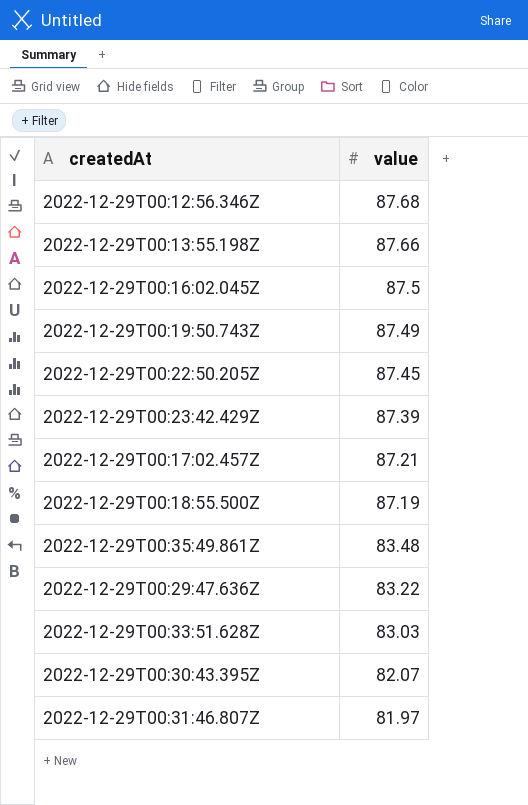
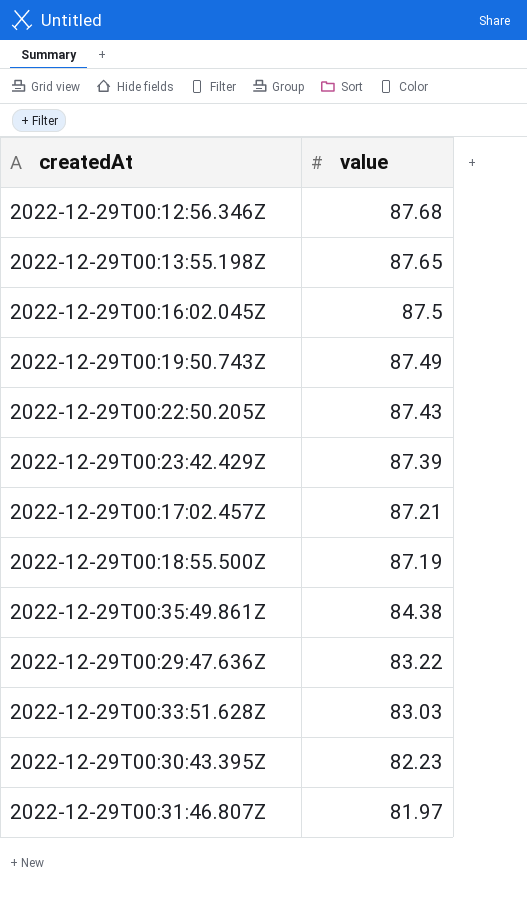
2022-12-29T00:13:55.198Z | value: 87.66 -> 87.65
2022-12-29T00:22:50.205Z | value: 87.45 -> 87.43
2022-12-29T00:35:49.861Z | value: 83.48 -> 84.38
2022-12-29T00:30:43.395Z | value: 82.07 -> 82.23

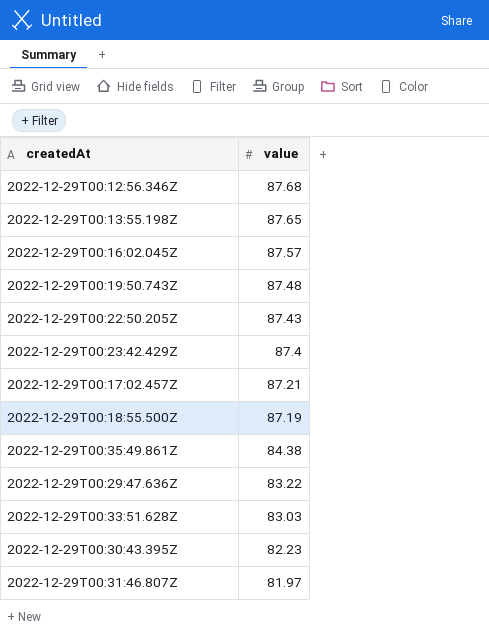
2022-12-29T00:16:02.045Z | value: 87.5 -> 87.57
2022-12-29T00:19:50.743Z | value: 87.49 -> 87.48
2022-12-29T00:23:42.429Z | value: 87.39 -> 87.4

